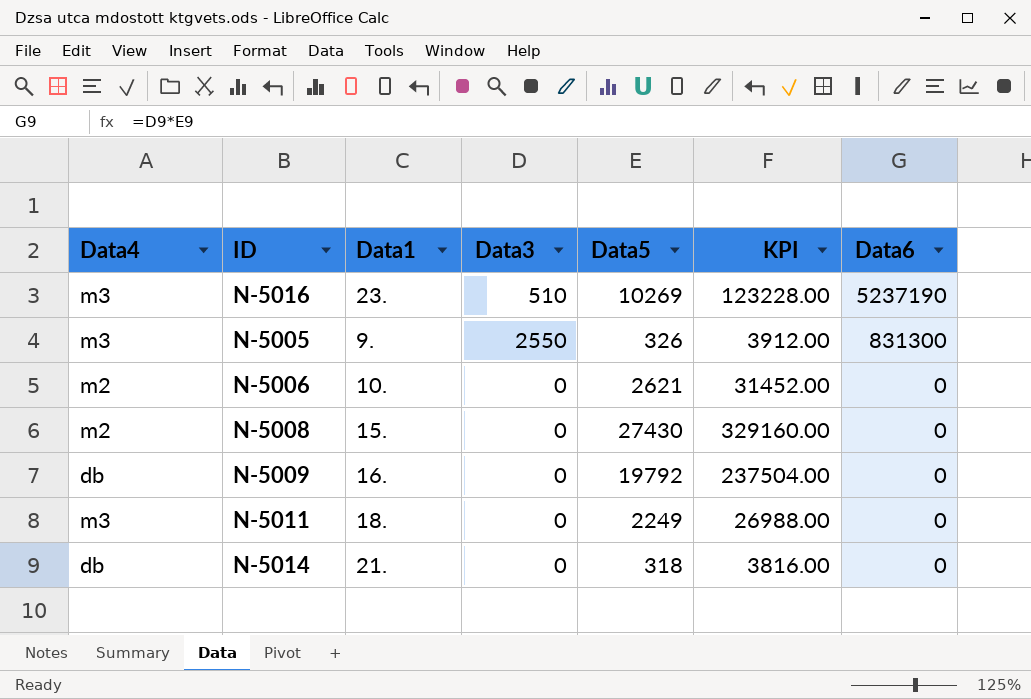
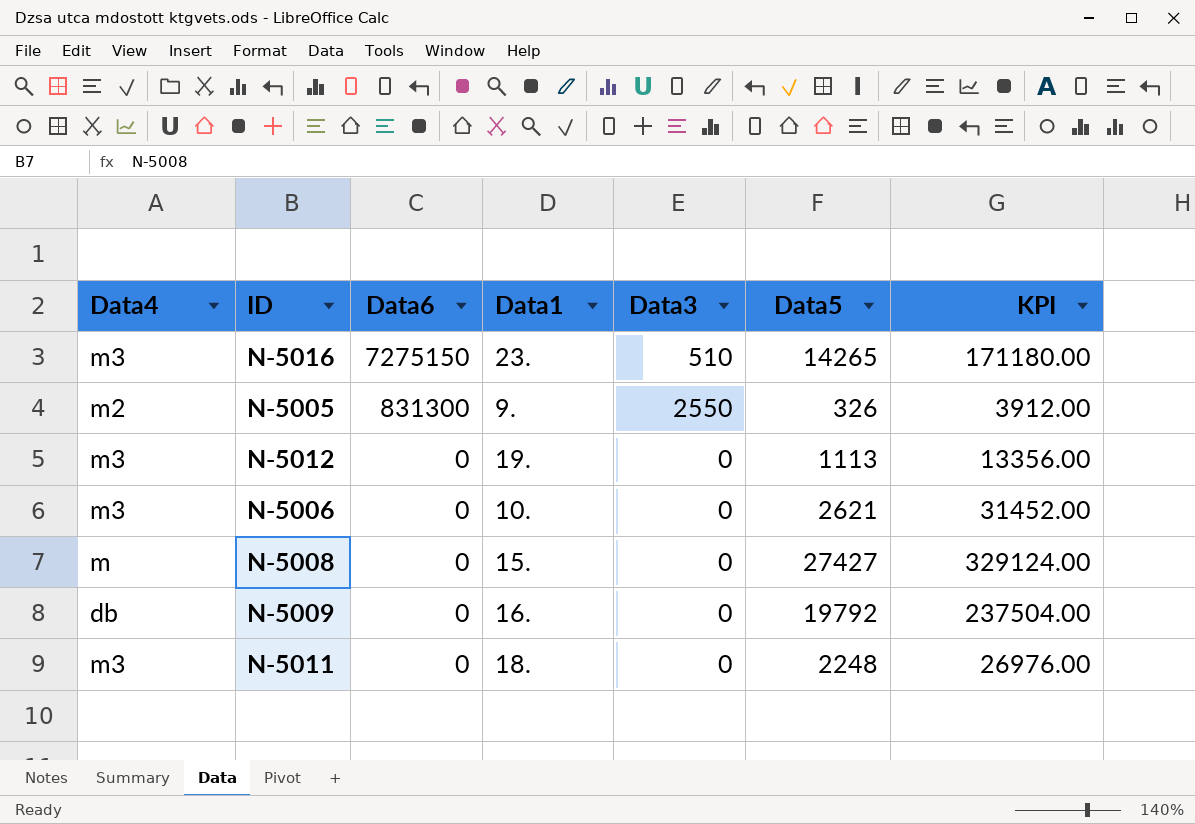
column Data6 | position: 7 -> 3
row N-5014: db | 21. | 0 | 318 | 3816.00 | 0 -> none
N-5016 | Data6: 5237190 -> 7275150
N-5016 | Data5: 10269 -> 14265
N-5016 | KPI: 123228.00 -> 171180.00
N-5005 | Data4: m3 -> m2
row N-5012: none -> m3 | 0 | 19. | 0 | 1113 | 13356.00
N-5006 | Data4: m2 -> m3
N-5008 | Data4: m2 -> m
N-5008 | Data5: 27430 -> 27427
N-5008 | KPI: 329160.00 -> 329124.00
N-5011 | Data5: 2249 -> 2248
N-5011 | KPI: 26988.00 -> 26976.00

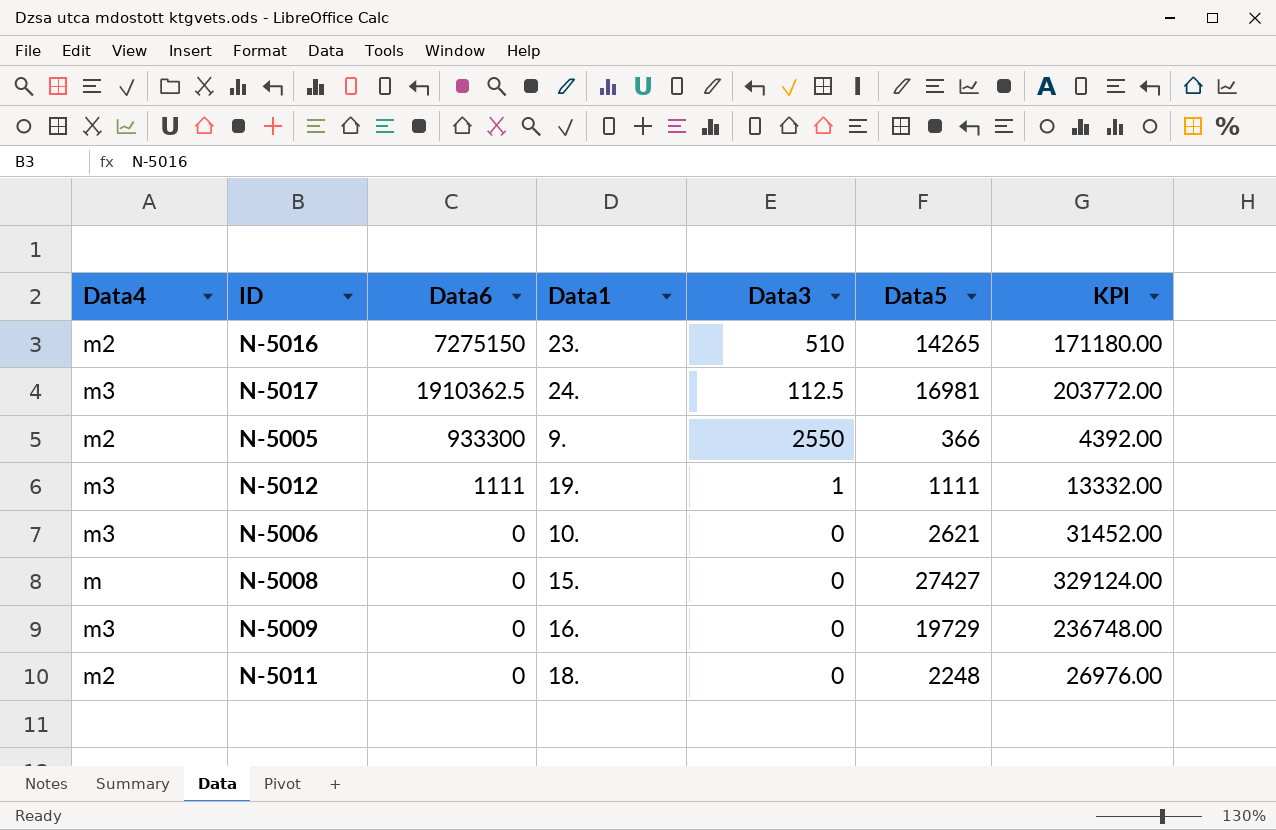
N-5016 | Data4: m3 -> m2
row N-5017: none -> m3 | 1910362.5 | 24. | 112.5 | 16981 | 203772.00
N-5005 | Data6: 831300 -> 933300
N-5005 | Data5: 326 -> 366
N-5005 | KPI: 3912.00 -> 4392.00
N-5012 | Data6: 0 -> 1111
N-5012 | Data3: 0 -> 1
N-5012 | Data5: 1113 -> 1111
N-5012 | KPI: 13356.00 -> 13332.00
N-5009 | Data4: db -> m3
N-5009 | Data5: 19792 -> 19729
N-5009 | KPI: 237504.00 -> 236748.00
N-5011 | Data4: m3 -> m2

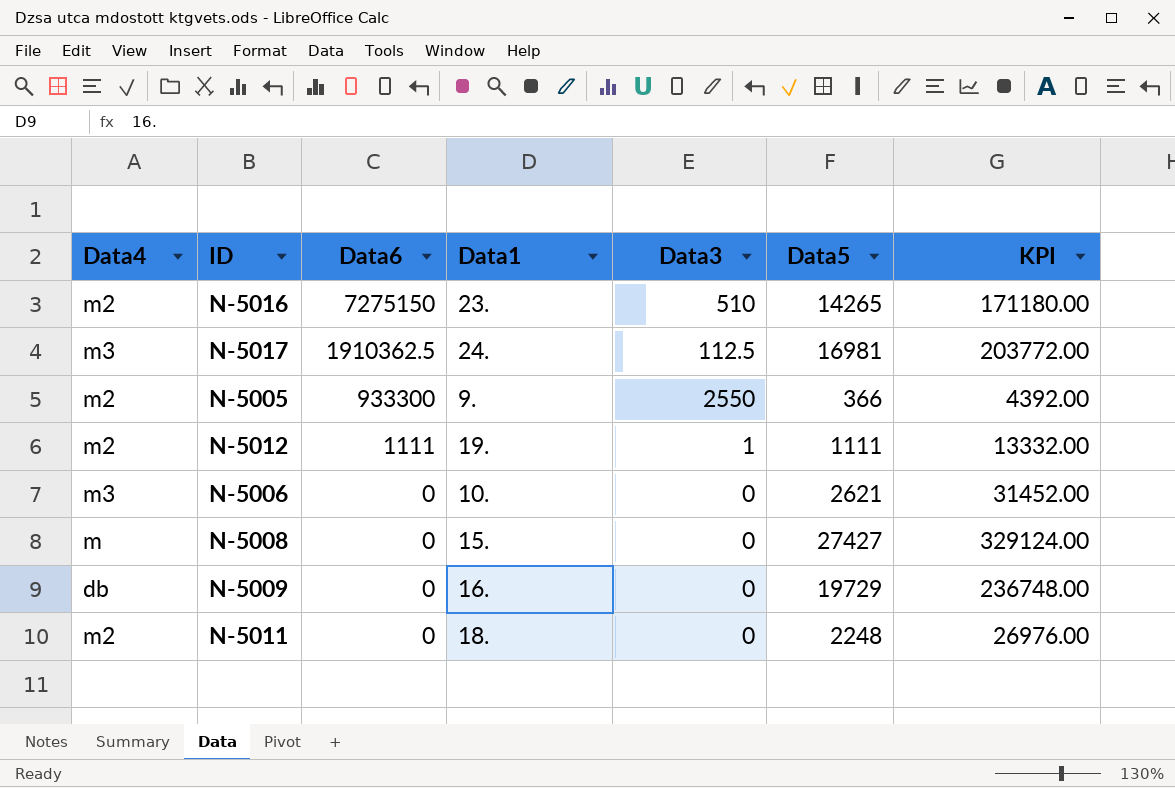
N-5012 | Data4: m3 -> m2
N-5009 | Data4: m3 -> db

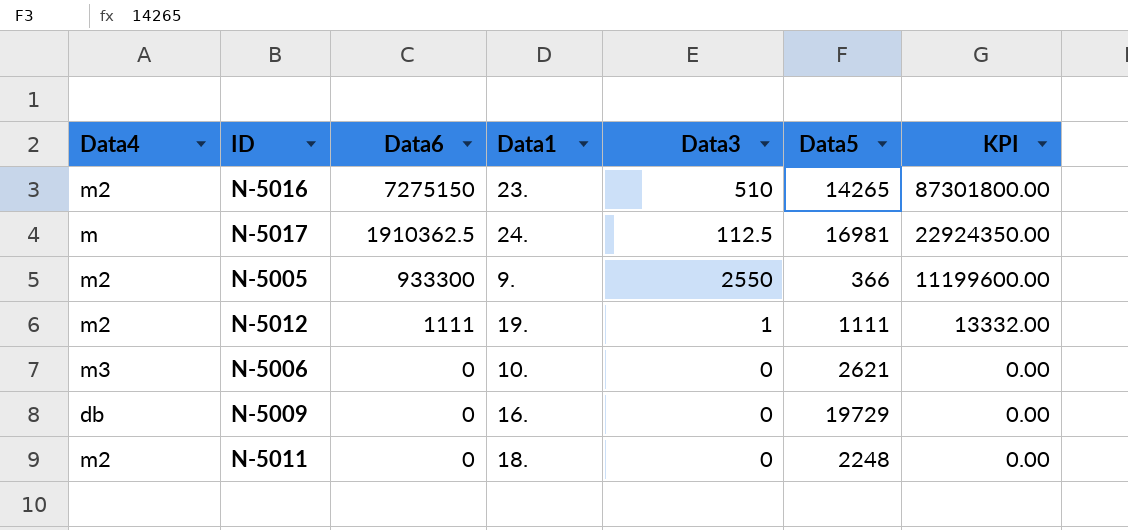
column KPI | formula: [Data5] * 12 -> [Data6] * 12
row N-5008: m | 0 | 15. | 0 | 27427 | 329124.00 -> none
N-5017 | Data4: m3 -> m

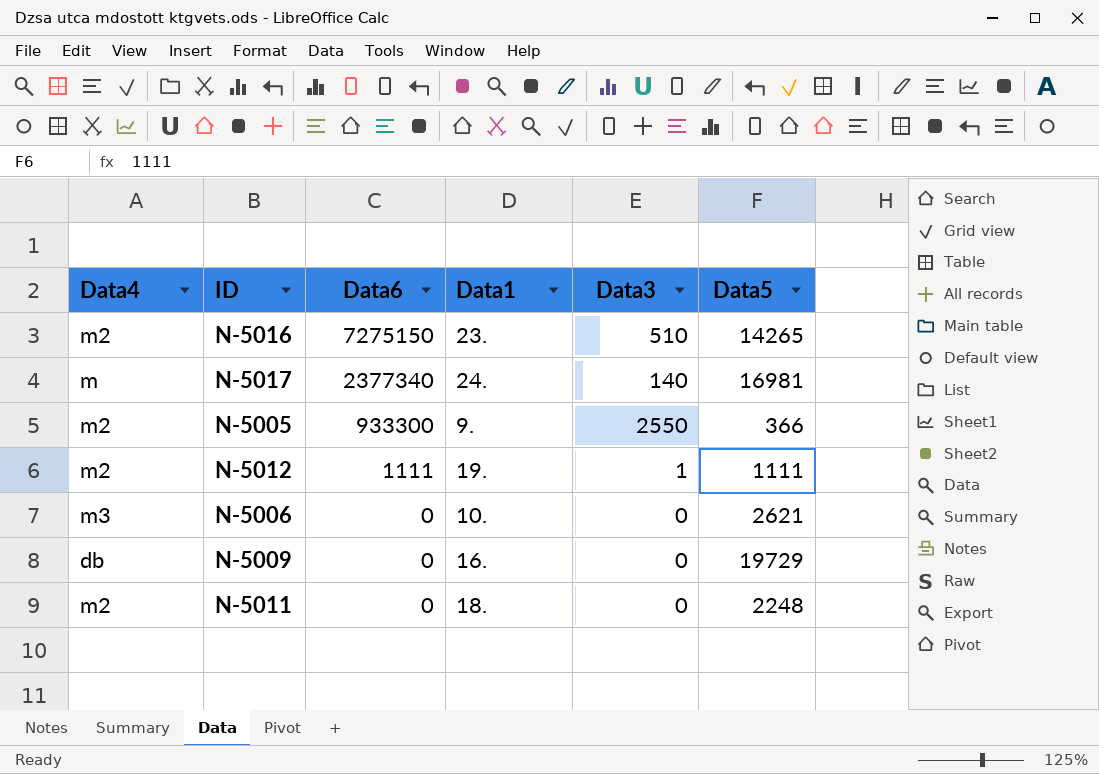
column KPI | formula: [Data6] * 12 -> none
N-5017 | Data6: 1910362.5 -> 2377340
N-5017 | Data3: 112.5 -> 140

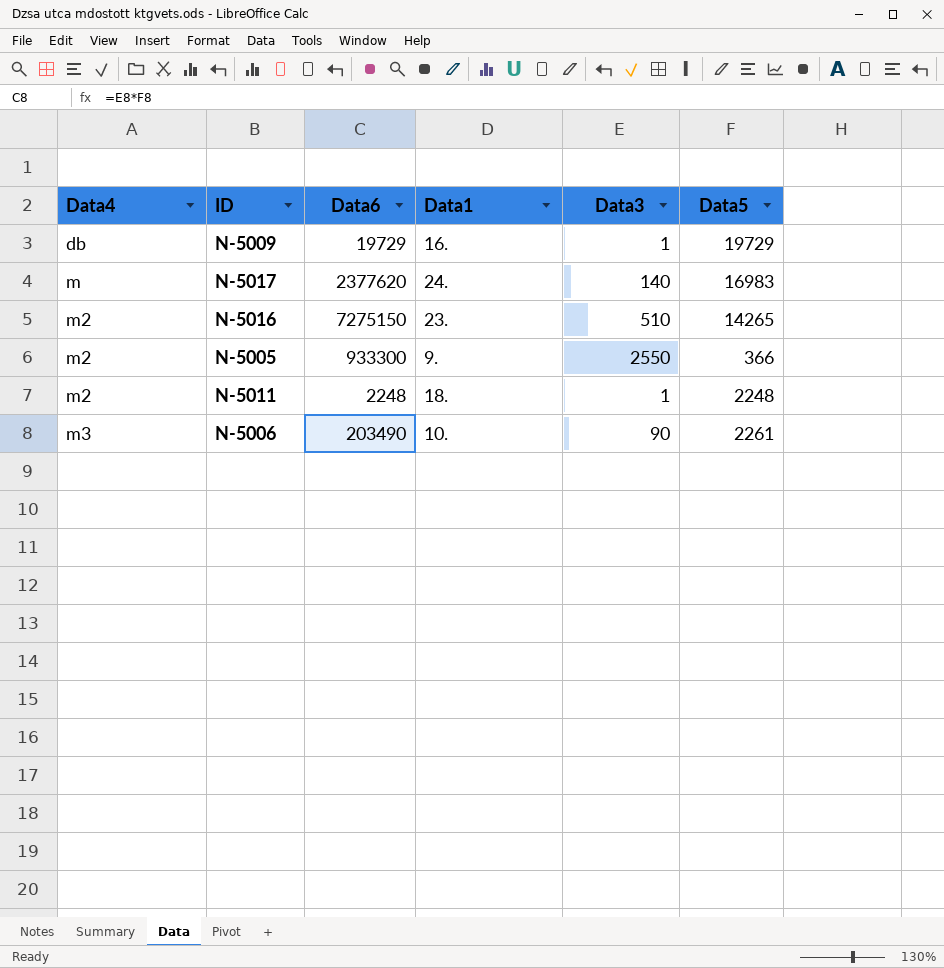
row order: Data6 descending -> Data4 ascending
row N-5012: m2 | 1111 | 19. | 1 | 1111 -> none
N-5009 | Data6: 0 -> 19729
N-5009 | Data3: 0 -> 1
N-5017 | Data6: 2377340 -> 2377620
N-5017 | Data5: 16981 -> 16983
N-5011 | Data6: 0 -> 2248
N-5011 | Data3: 0 -> 1
N-5006 | Data6: 0 -> 203490
N-5006 | Data3: 0 -> 90
N-5006 | Data5: 2621 -> 2261

